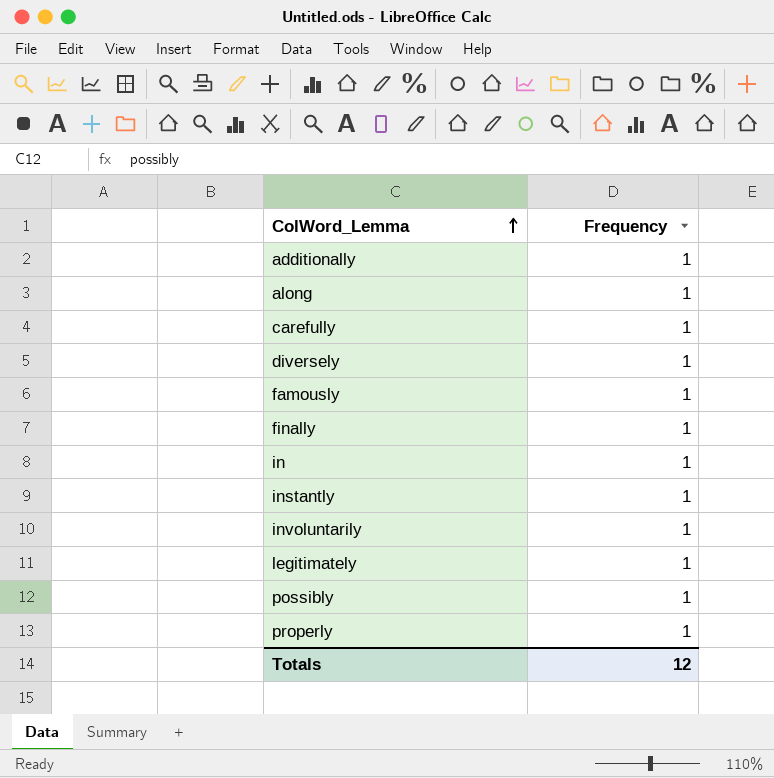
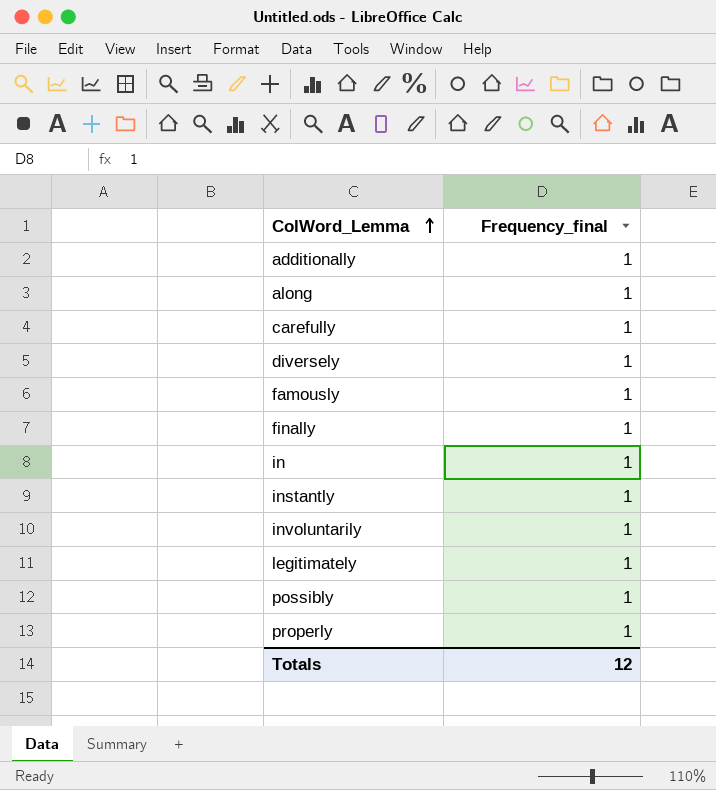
column name: Frequency -> Frequency_final

